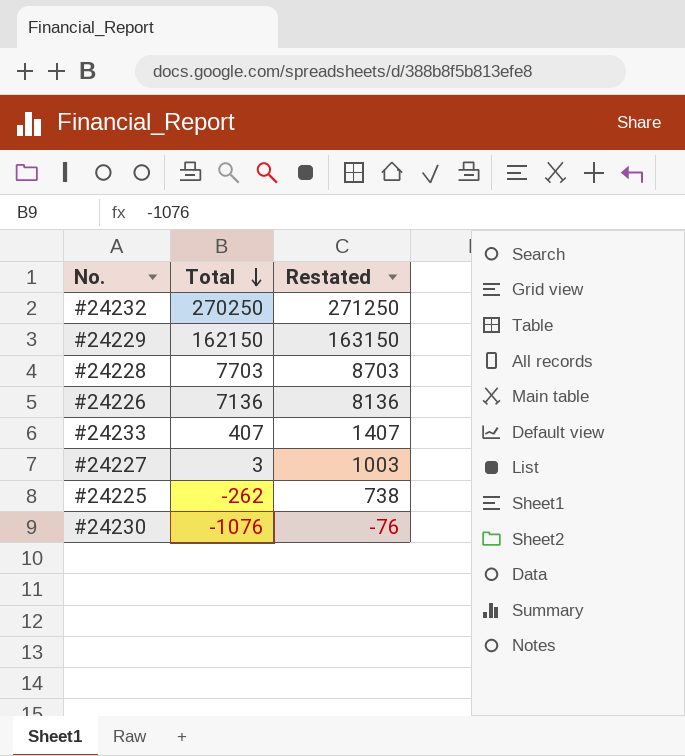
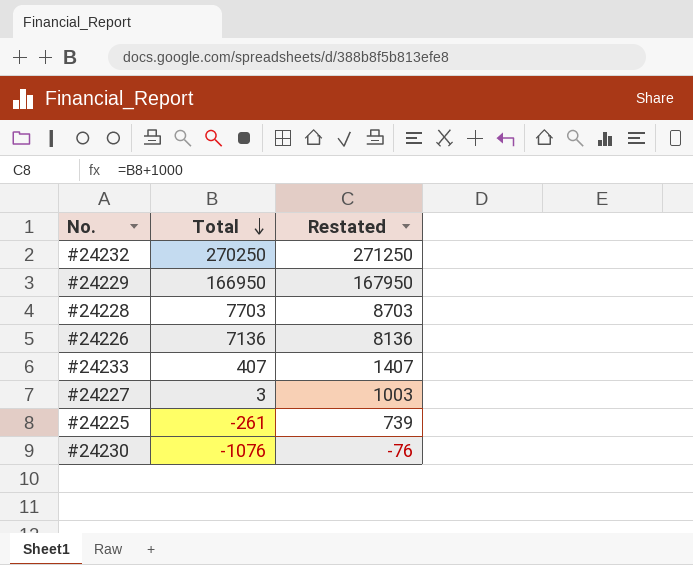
#24229 | Total: 162150 -> 166950
#24229 | Restated: 163150 -> 167950
#24225 | Total: -262 -> -261
#24225 | Restated: 738 -> 739

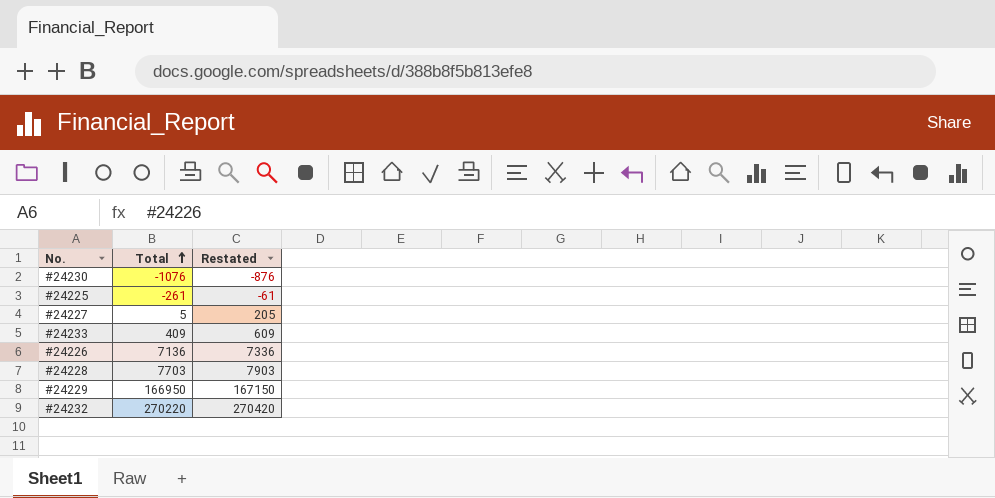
row order: Total descending -> Total ascending
column Restated | formula: [Total] + 1000 -> [Total] + 200
#24227 | Total: 3 -> 5
#24233 | Total: 407 -> 409
#24232 | Total: 270250 -> 270220

